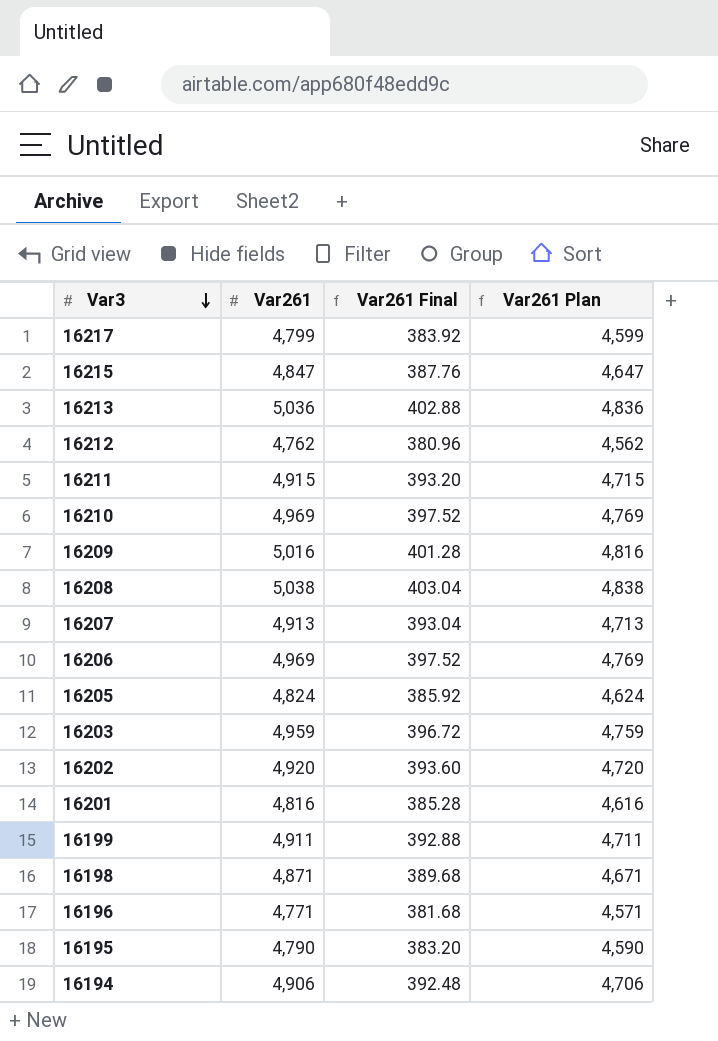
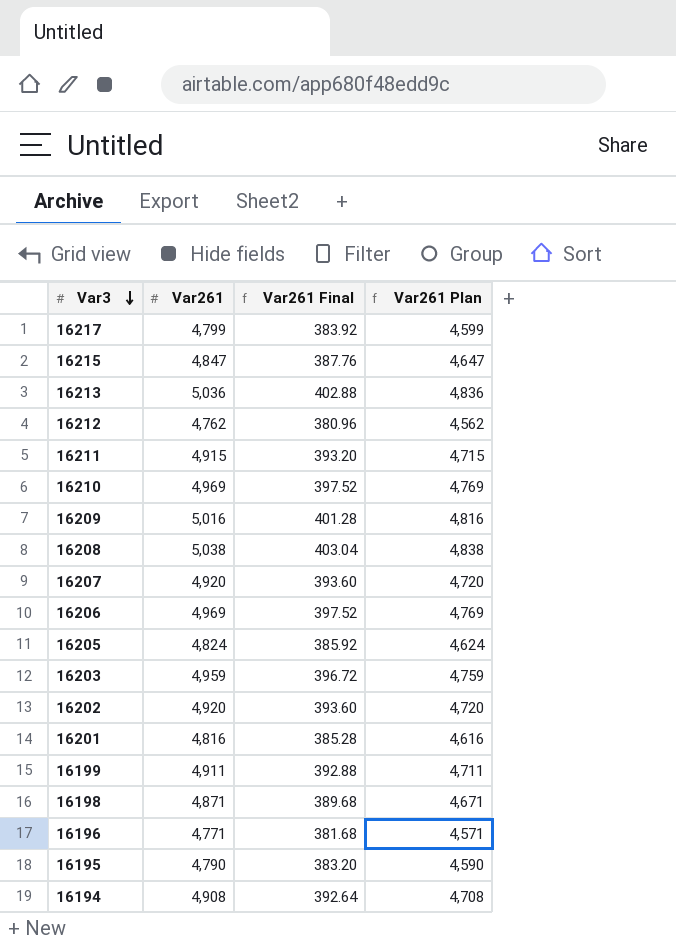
16207 | Var261: 4,913 -> 4,920
16207 | Var261 Final: 393.04 -> 393.60
16207 | Var261 Plan: 4,713 -> 4,720
16194 | Var261: 4,906 -> 4,908
16194 | Var261 Final: 392.48 -> 392.64
16194 | Var261 Plan: 4,706 -> 4,708

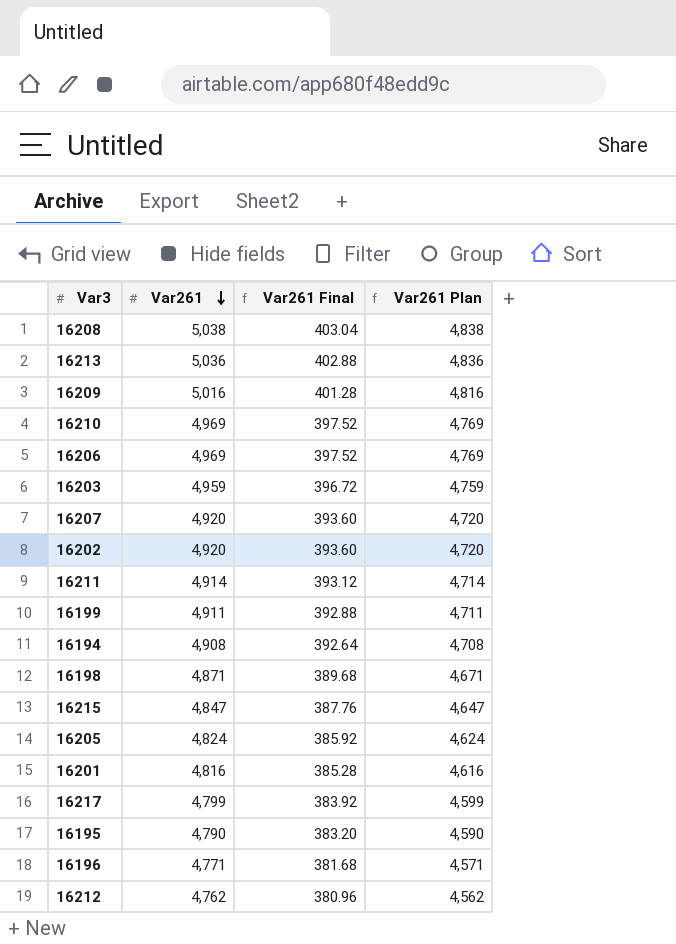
row order: Var3 descending -> Var261 descending
16211 | Var261: 4,915 -> 4,914
16211 | Var261 Final: 393.20 -> 393.12
16211 | Var261 Plan: 4,715 -> 4,714

